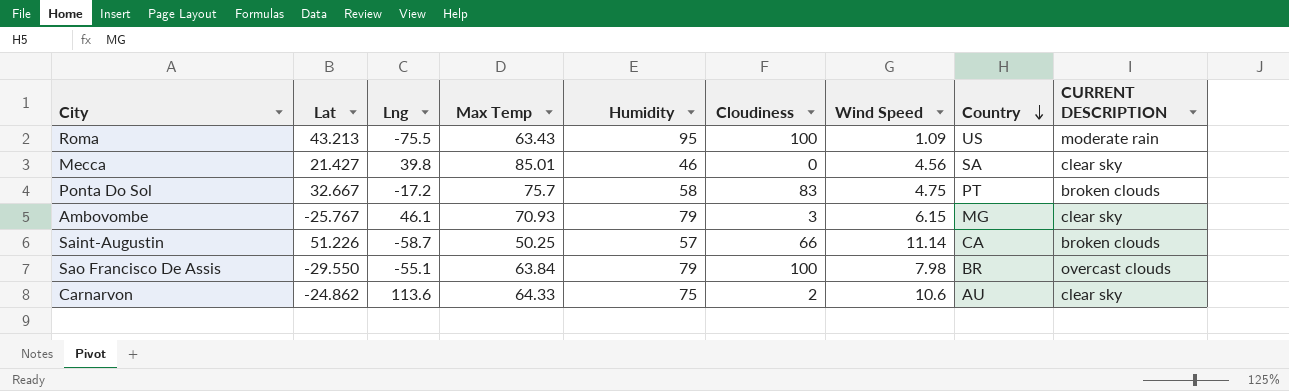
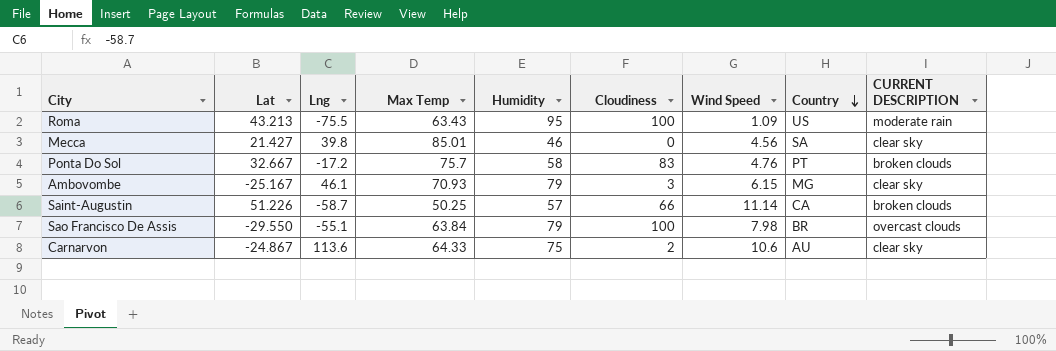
Ponta Do Sol | Wind Speed: 4.75 -> 4.76
Ambovombe | Lat: -25.767 -> -25.167
Carnarvon | Lat: -24.862 -> -24.867

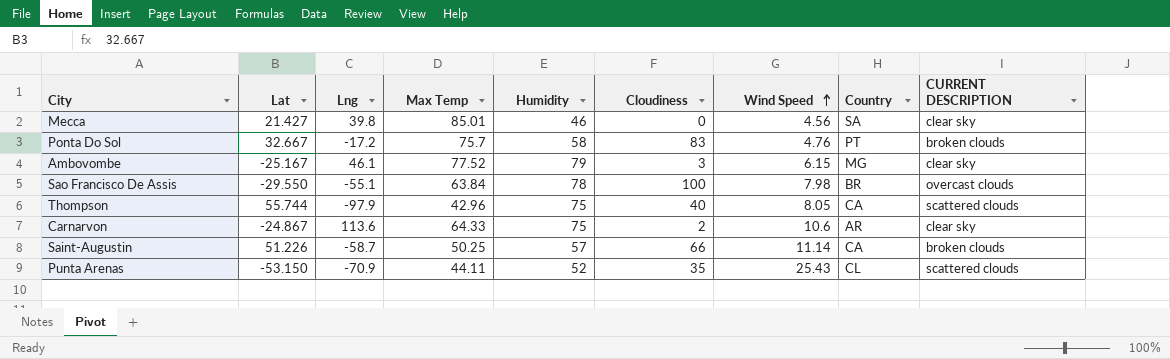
row order: Country descending -> Wind Speed ascending
row Roma: 43.213 | -75.5 | 63.43 | 95 | 100 | 1.09 | US | moderate rain -> none
Ambovombe | Max Temp: 70.93 -> 77.52
Sao Francisco De Assis | Humidity: 79 -> 78
row Thompson: none -> 55.744 | -97.9 | 42.96 | 75 | 40 | 8.05 | CA | scattered clouds
Carnarvon | Country: AU -> AR
row Punta Arenas: none -> -53.150 | -70.9 | 44.11 | 52 | 35 | 25.43 | CL | scattered clouds

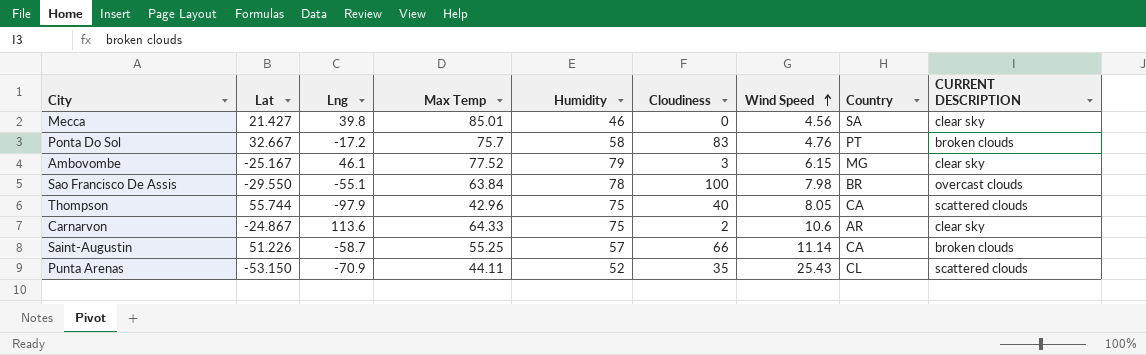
Saint-Augustin | Max Temp: 50.25 -> 55.25

